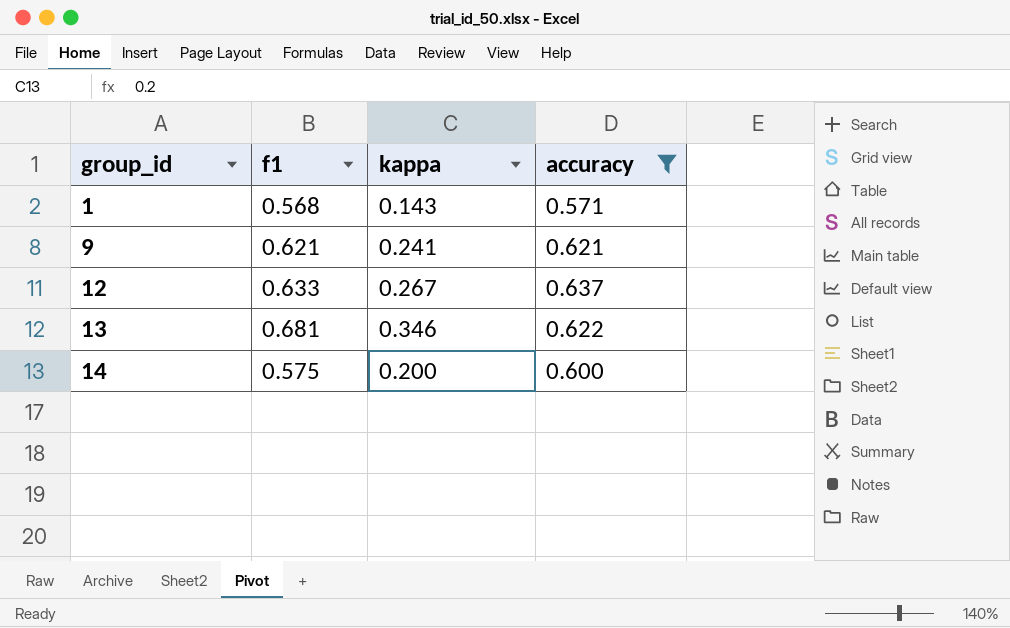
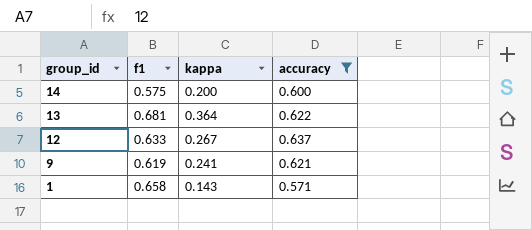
row order: group_id ascending -> group_id descending
13 | kappa: 0.346 -> 0.364
9 | f1: 0.621 -> 0.619
1 | f1: 0.568 -> 0.658

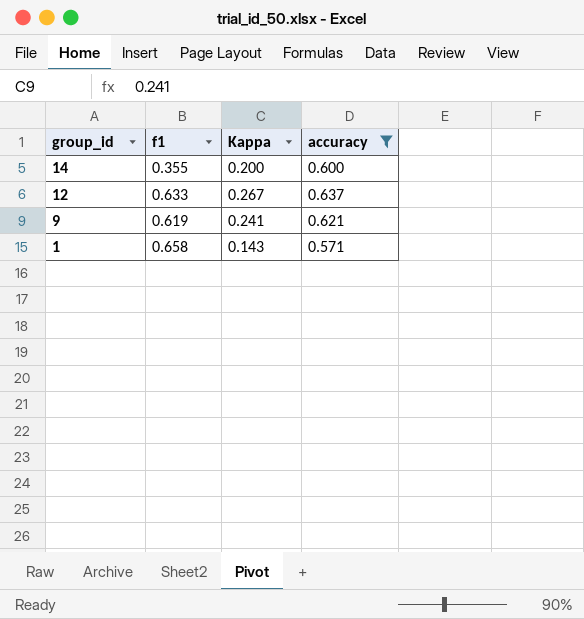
column name: kappa -> Kappa
row 13: 0.681 | 0.364 | 0.622 -> none
14 | f1: 0.575 -> 0.355

